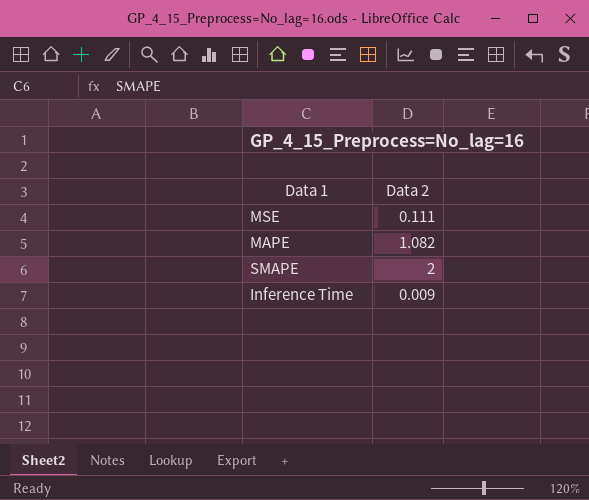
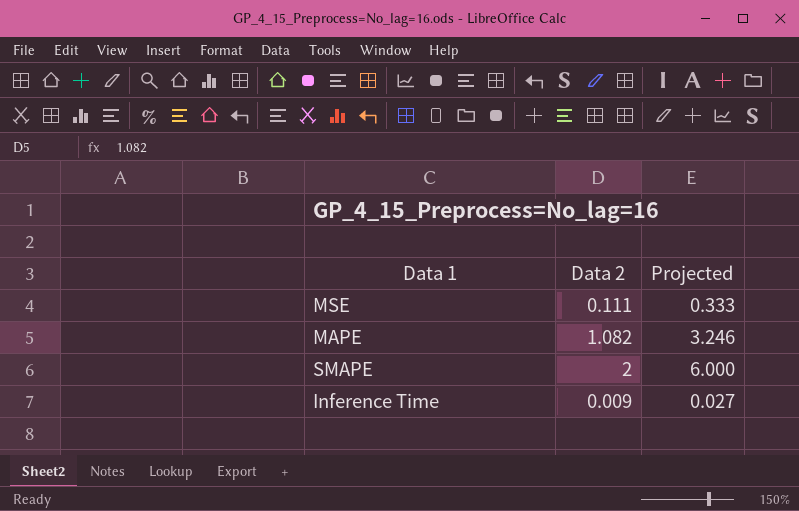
column Projected | formula: none -> [Data 2] * 3

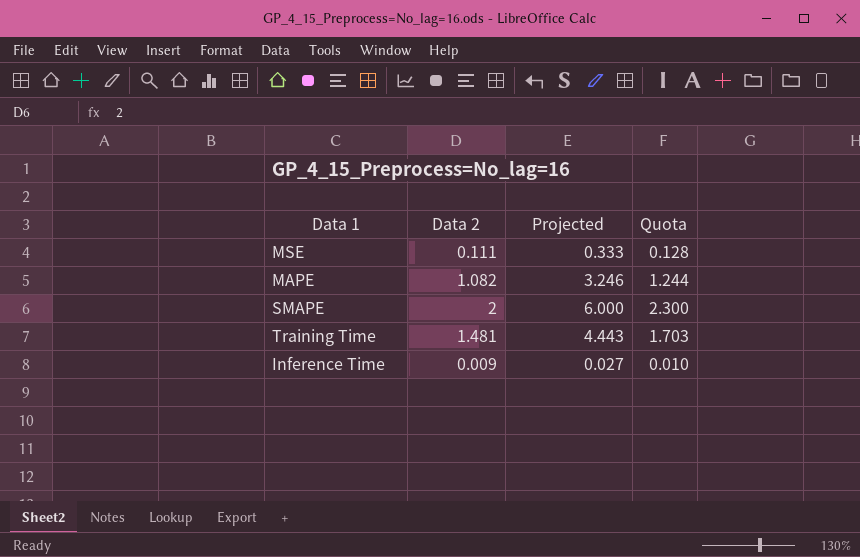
column Quota | formula: none -> [Data 2] * 1.15
row Training Time: none -> 1.481 | 4.443 | 1.703

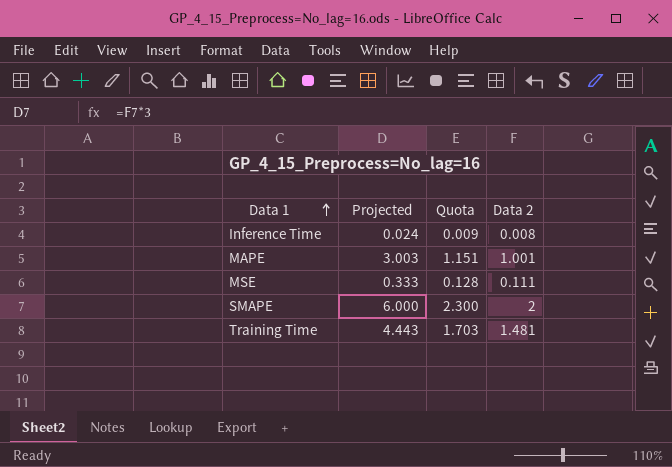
row order: none -> Data 1 ascending
column Data 2 | position: 2 -> 4
Inference Time | Projected: 0.027 -> 0.024
Inference Time | Quota: 0.010 -> 0.009
Inference Time | Data 2: 0.009 -> 0.008
MAPE | Projected: 3.246 -> 3.003
MAPE | Quota: 1.244 -> 1.151
MAPE | Data 2: 1.082 -> 1.001

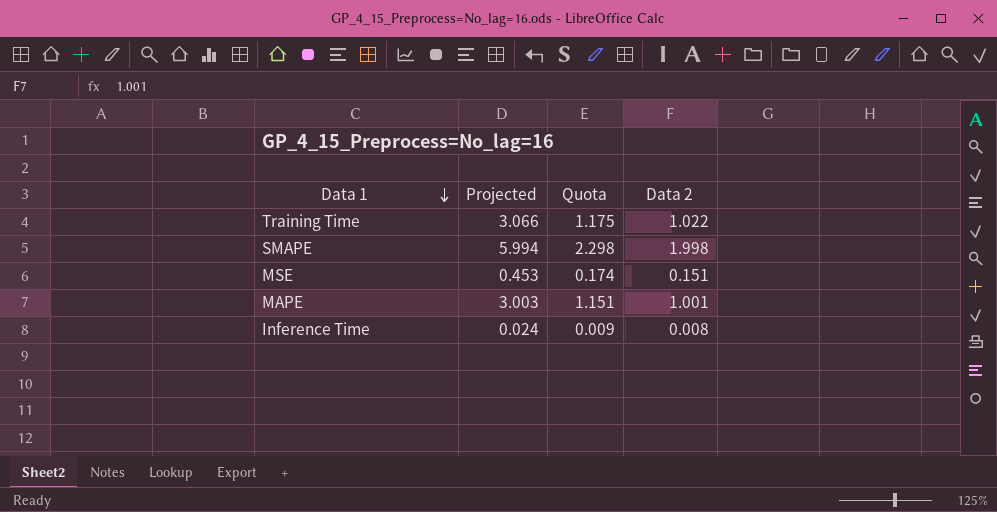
row order: Data 1 ascending -> Data 1 descending
Training Time | Projected: 4.443 -> 3.066
Training Time | Quota: 1.703 -> 1.175
Training Time | Data 2: 1.481 -> 1.022
SMAPE | Projected: 6.000 -> 5.994
SMAPE | Quota: 2.300 -> 2.298
SMAPE | Data 2: 2 -> 1.998
MSE | Projected: 0.333 -> 0.453
MSE | Quota: 0.128 -> 0.174
MSE | Data 2: 0.111 -> 0.151

